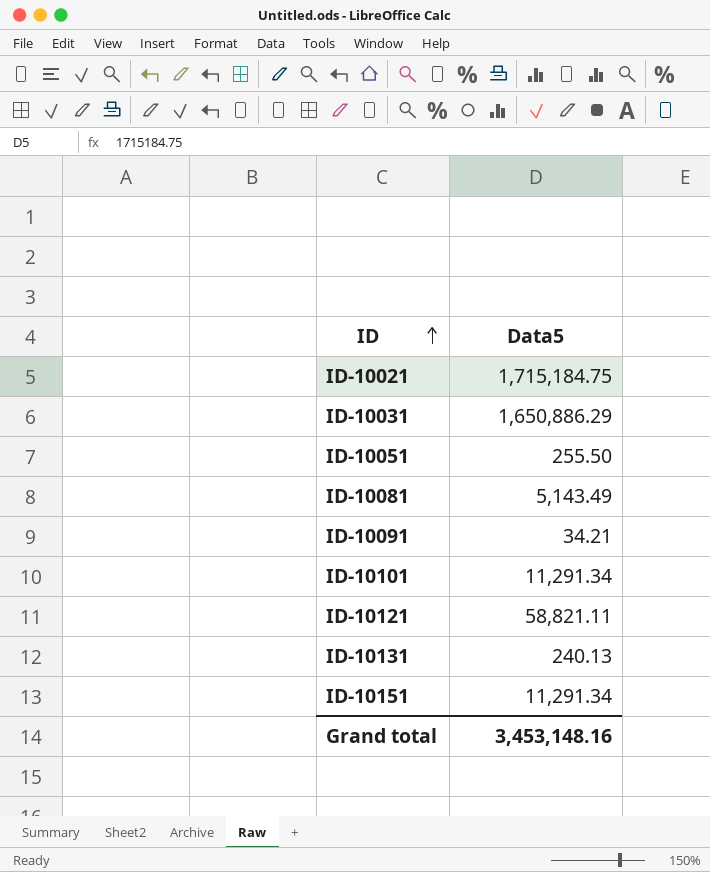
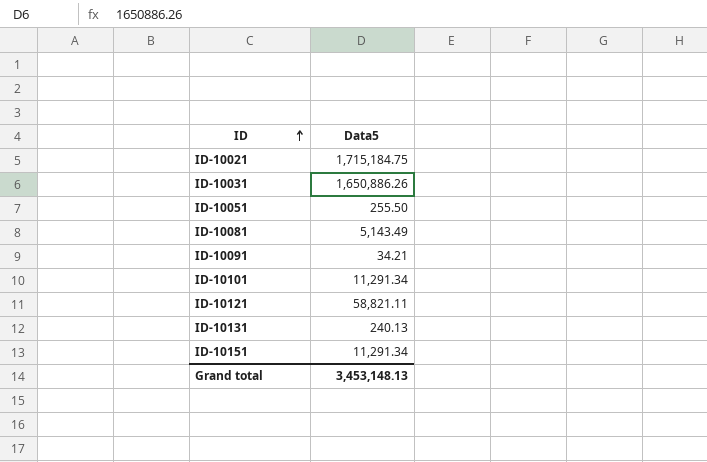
ID-10031 | Data5: 1,650,886.29 -> 1,650,886.26
Grand total | Data5: 3,453,148.16 -> 3,453,148.13

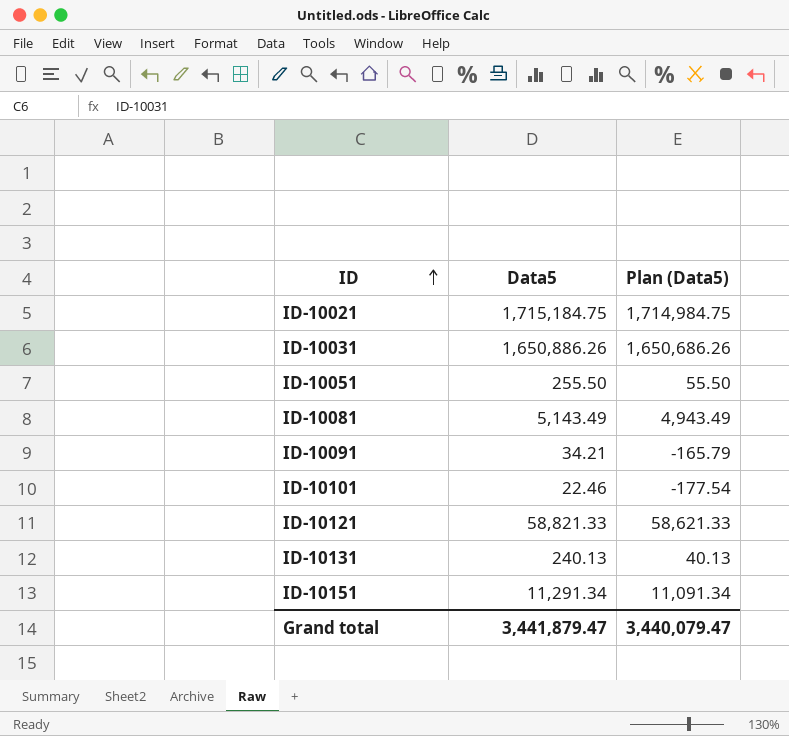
column Plan (Data5) | formula: none -> [Data5] - 200
ID-10101 | Data5: 11,291.34 -> 22.46
ID-10121 | Data5: 58,821.11 -> 58,821.33
Grand total | Data5: 3,453,148.13 -> 3,441,879.47

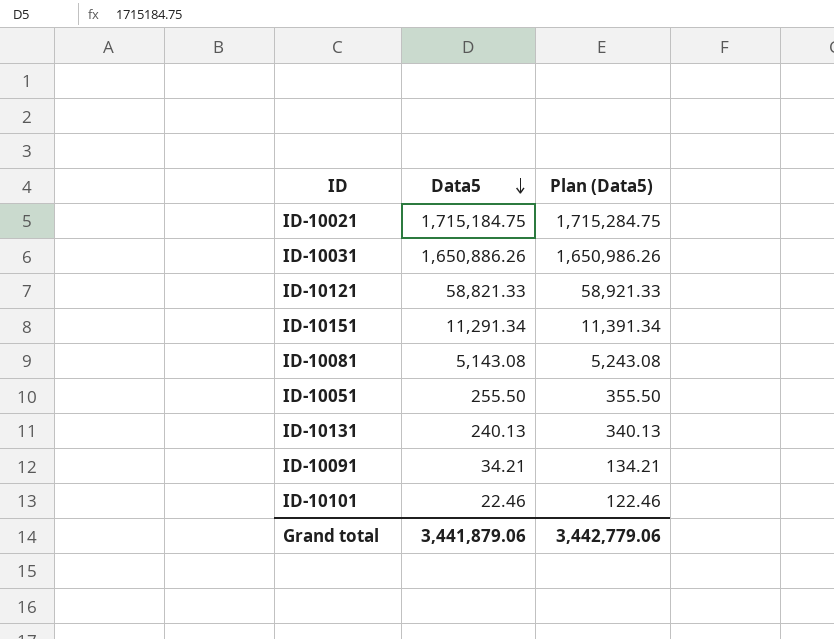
row order: ID ascending -> Data5 descending
column Plan (Data5) | formula: [Data5] - 200 -> [Data5] + 100
ID-10081 | Data5: 5,143.49 -> 5,143.08
Grand total | Data5: 3,441,879.47 -> 3,441,879.06
Grand total | Plan (Data5): 3,440,079.47 -> 3,442,779.06

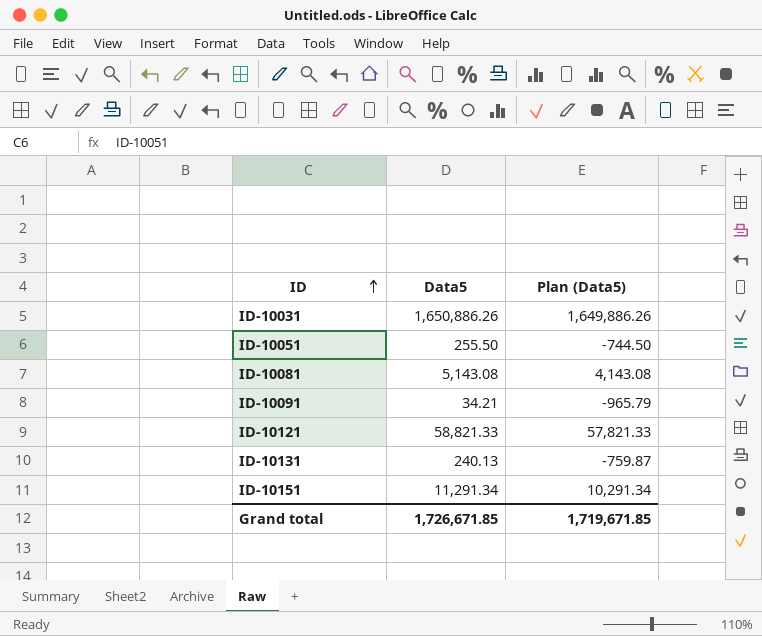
row order: Data5 descending -> ID ascending
column Plan (Data5) | formula: [Data5] + 100 -> [Data5] - 1000
row ID-10021: 1,715,184.75 | 1,715,284.75 -> none
row ID-10101: 22.46 | 122.46 -> none
Grand total | Data5: 3,441,879.06 -> 1,726,671.85
Grand total | Plan (Data5): 3,442,779.06 -> 1,719,671.85

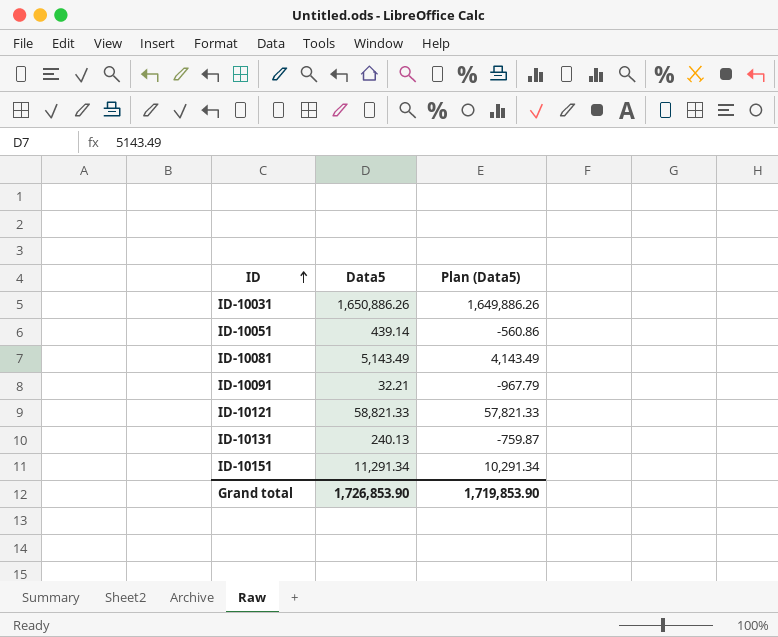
ID-10051 | Data5: 255.50 -> 439.14
ID-10051 | Plan (Data5): -744.50 -> -560.86
ID-10081 | Data5: 5,143.08 -> 5,143.49
ID-10081 | Plan (Data5): 4,143.08 -> 4,143.49
ID-10091 | Data5: 34.21 -> 32.21
ID-10091 | Plan (Data5): -965.79 -> -967.79
Grand total | Data5: 1,726,671.85 -> 1,726,853.90
Grand total | Plan (Data5): 1,719,671.85 -> 1,719,853.90

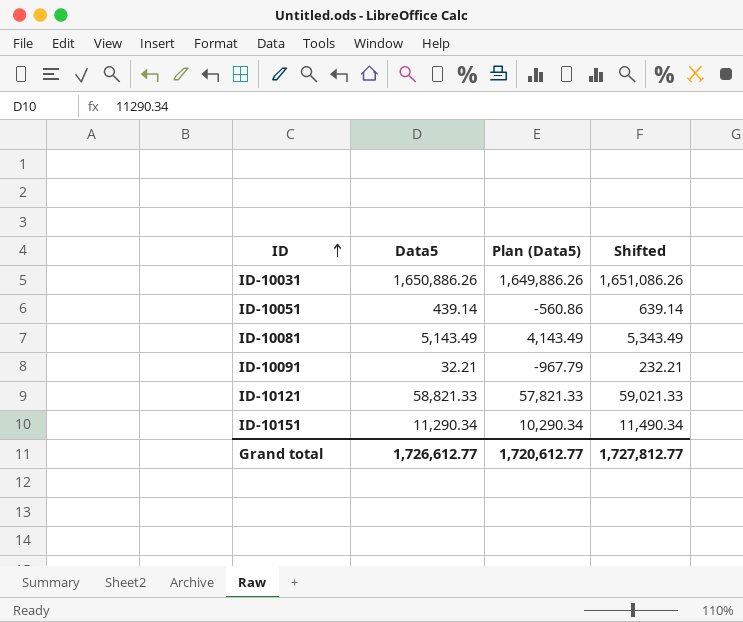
column Shifted | formula: none -> [Data5] + 200
row ID-10131: 240.13 | -759.87 -> none
ID-10151 | Data5: 11,291.34 -> 11,290.34
ID-10151 | Plan (Data5): 10,291.34 -> 10,290.34
Grand total | Data5: 1,726,853.90 -> 1,726,612.77
Grand total | Plan (Data5): 1,719,853.90 -> 1,720,612.77

